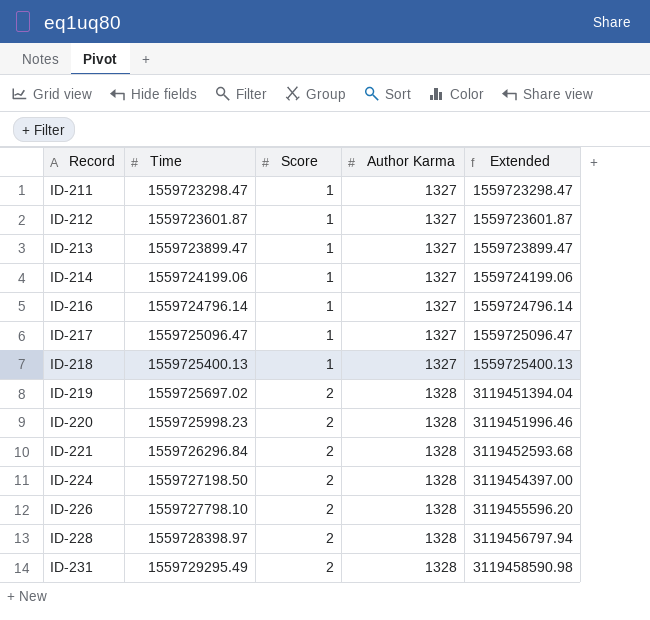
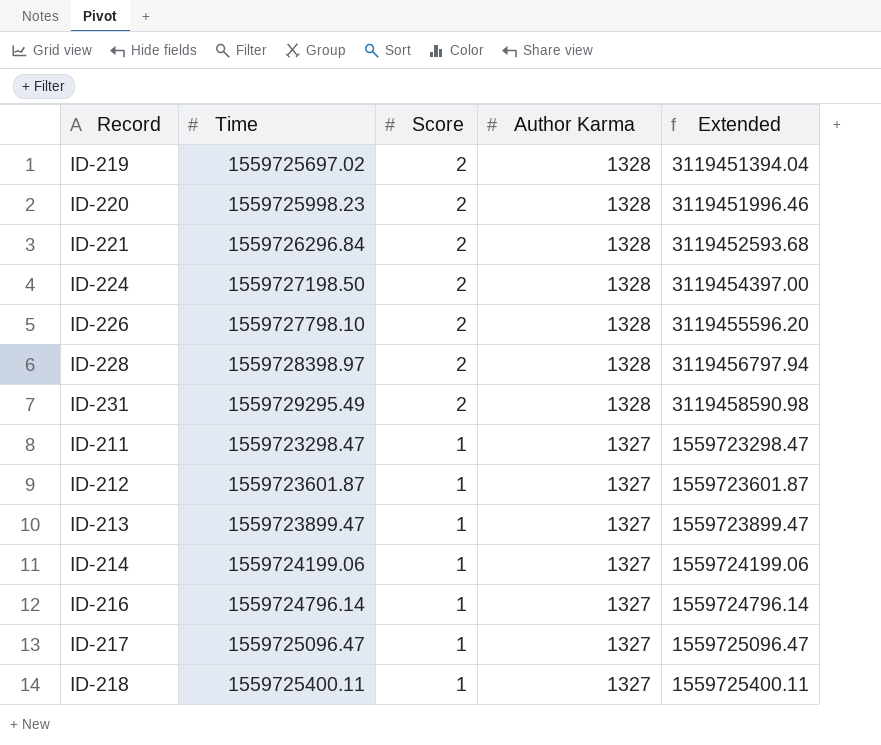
row order: Record ascending -> Score descending
ID-218 | Time: 1559725400.13 -> 1559725400.11
ID-218 | Extended: 1559725400.13 -> 1559725400.11

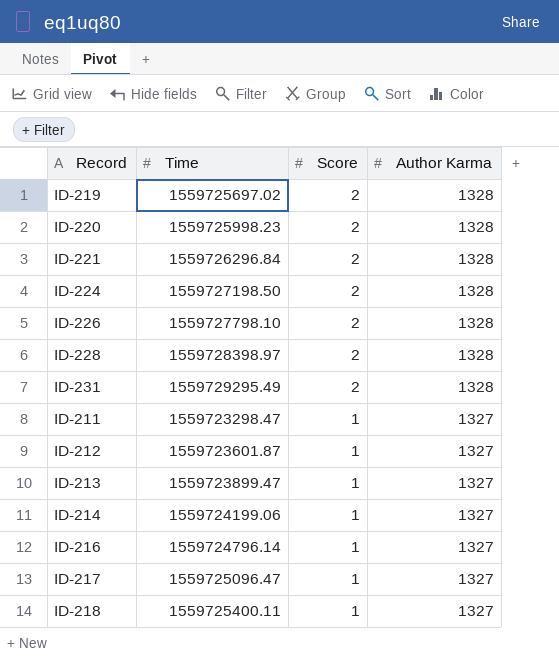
column Extended | formula: [Time] * [Score] -> none

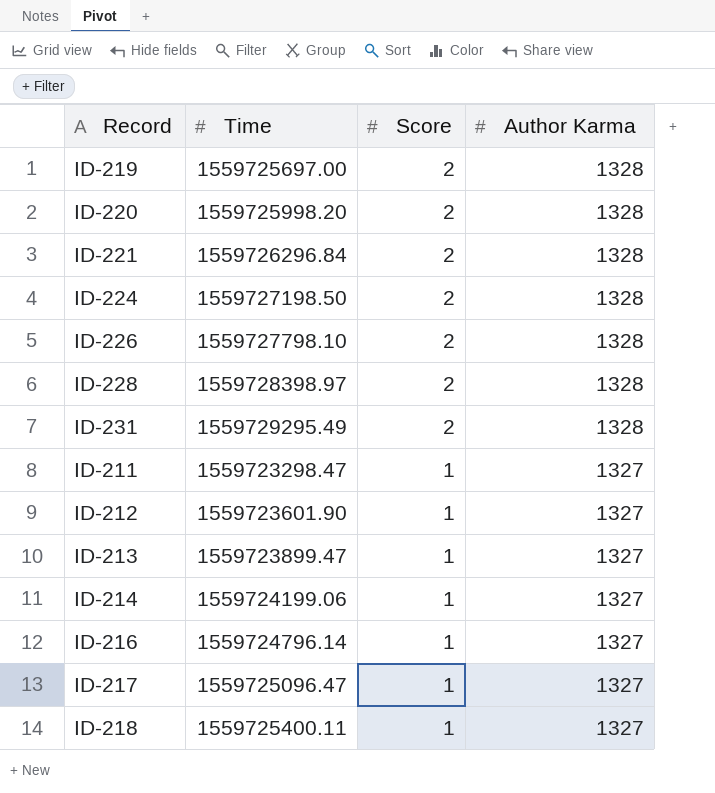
ID-219 | Time: 1559725697.02 -> 1559725697.00
ID-220 | Time: 1559725998.23 -> 1559725998.20
ID-212 | Time: 1559723601.87 -> 1559723601.90

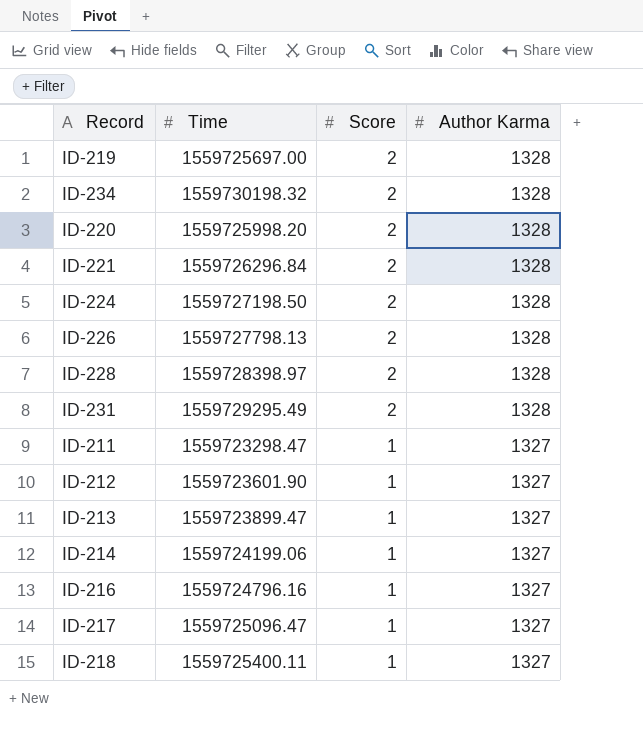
row ID-234: none -> 1559730198.32 | 2 | 1328
ID-226 | Time: 1559727798.10 -> 1559727798.13
ID-216 | Time: 1559724796.14 -> 1559724796.16

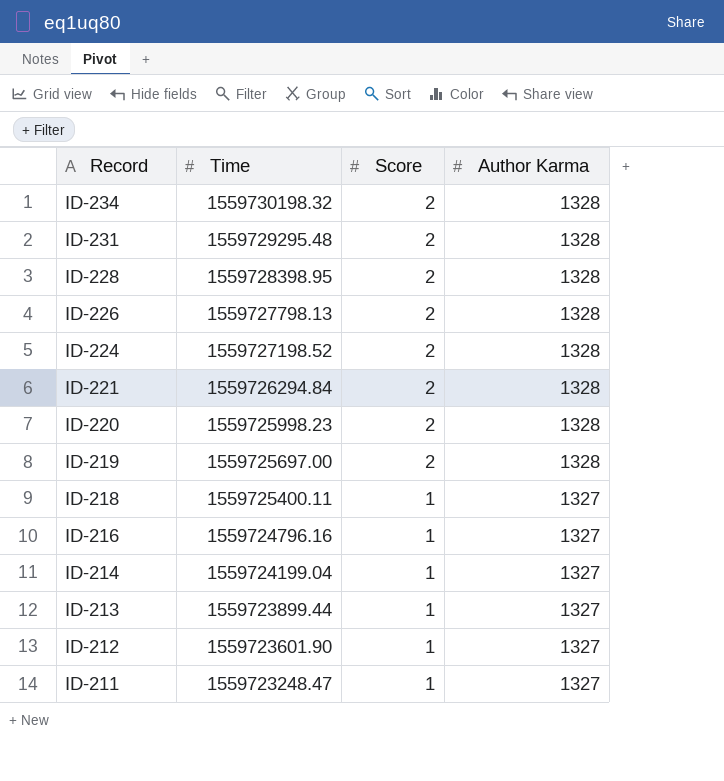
row order: Score descending -> Record descending
row ID-217: 1559725096.47 | 1 | 1327 -> none
ID-231 | Time: 1559729295.49 -> 1559729295.48
ID-228 | Time: 1559728398.97 -> 1559728398.95
ID-224 | Time: 1559727198.50 -> 1559727198.52
ID-221 | Time: 1559726296.84 -> 1559726294.84
ID-220 | Time: 1559725998.20 -> 1559725998.23
ID-214 | Time: 1559724199.06 -> 1559724199.04
ID-213 | Time: 1559723899.47 -> 1559723899.44
ID-211 | Time: 1559723298.47 -> 1559723248.47

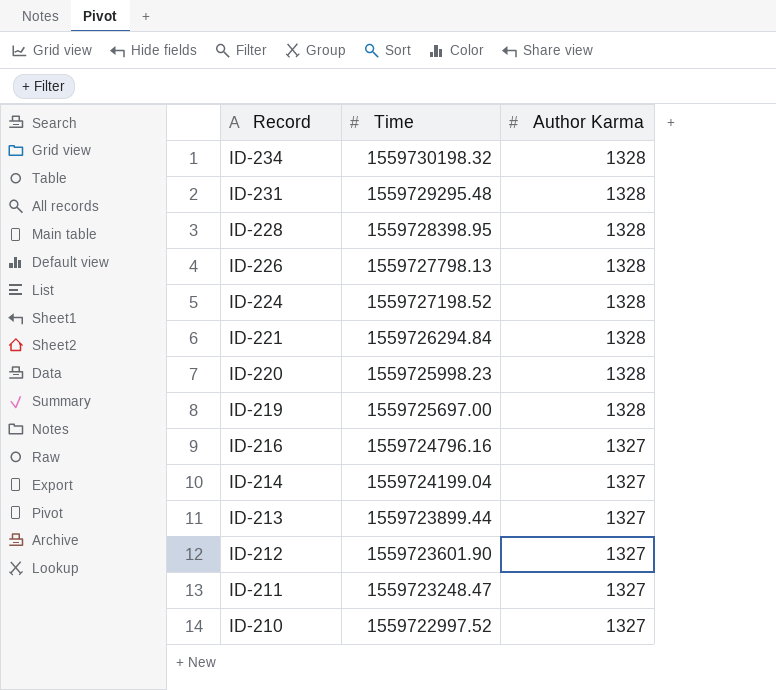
column Score | position: 3 -> none
row ID-218: 1559725400.11 | 1 | 1327 -> none
row ID-210: none -> 1559722997.52 | 1327

